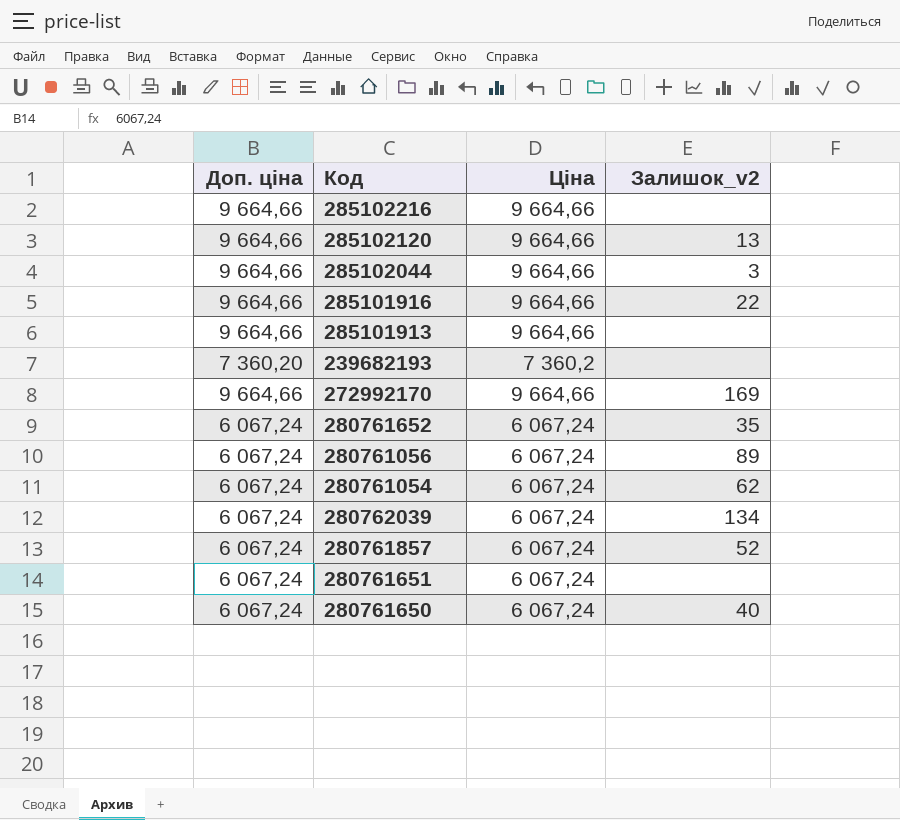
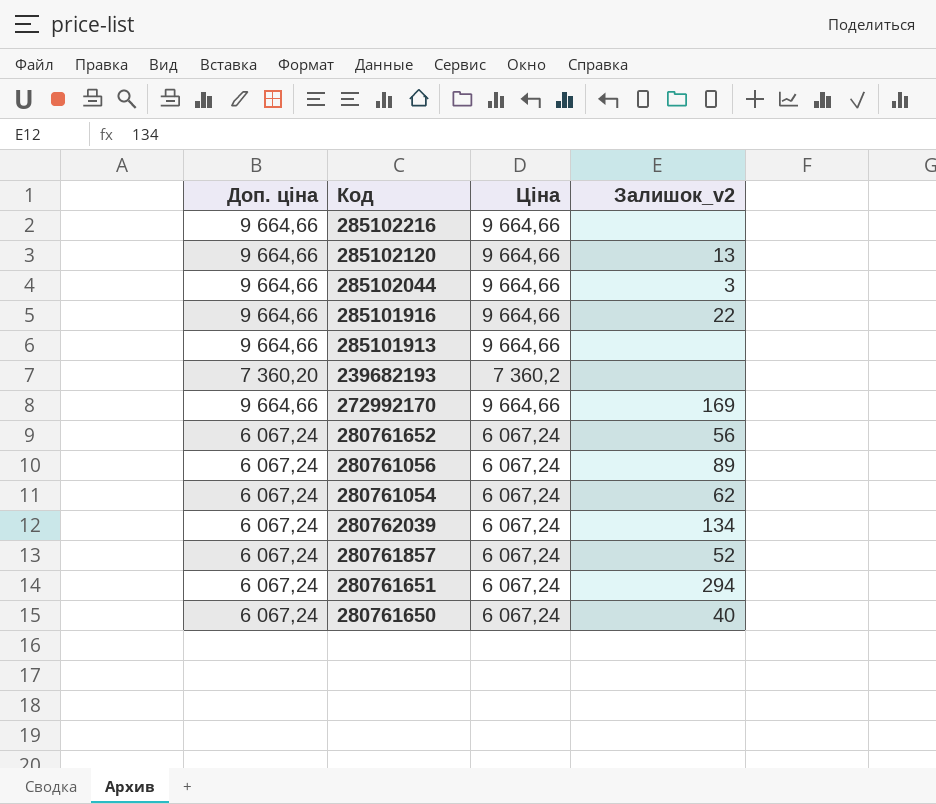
280761652 | Залишок_v2: 35 -> 56
280761651 | Залишок_v2: none -> 294

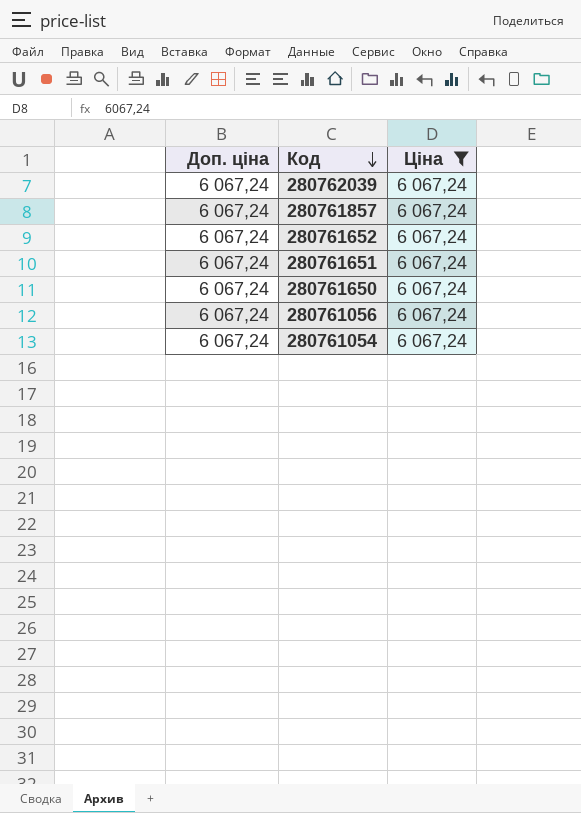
filter: none -> Ціна = 6 067,24
row order: none -> Код descending
column Залишок_v2 | position: 4 -> none

